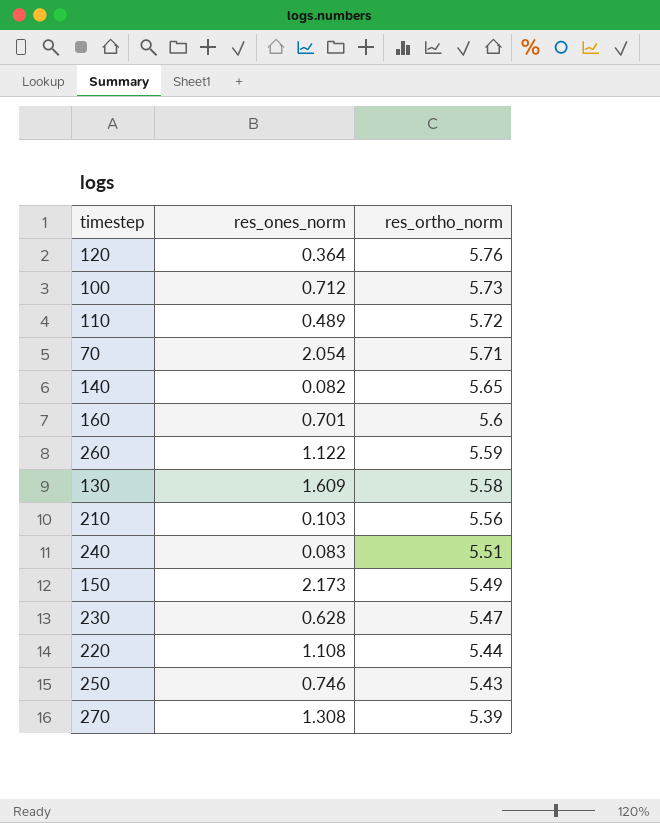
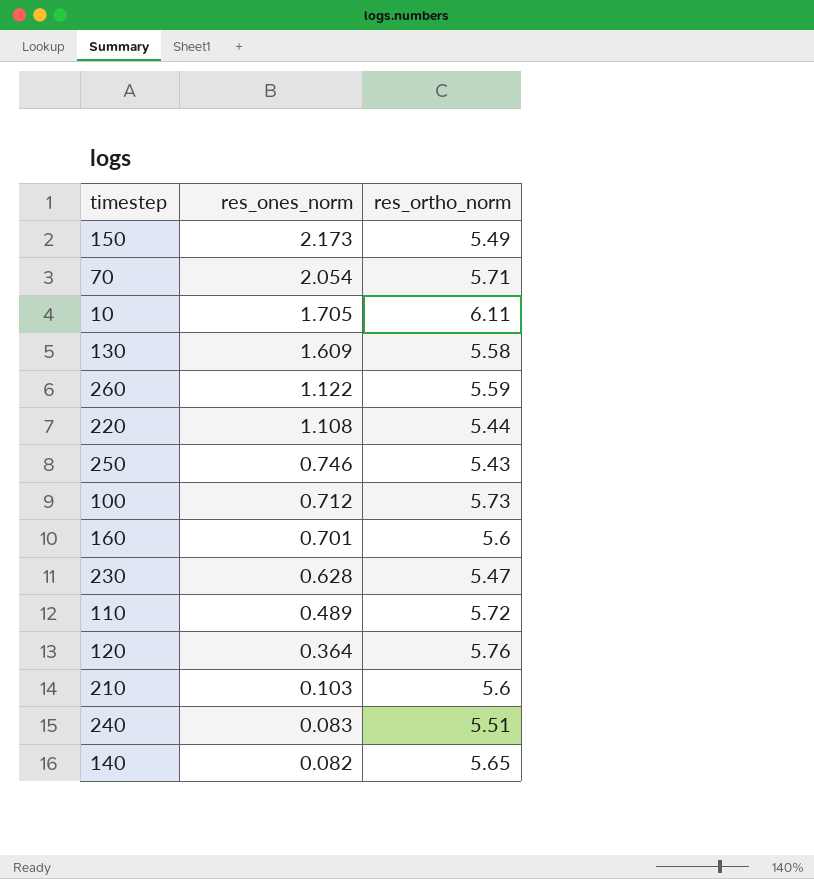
row order: res_ortho_norm descending -> res_ones_norm descending
row 270: 1.308 | 5.39 -> none
row 10: none -> 1.705 | 6.11
210 | res_ortho_norm: 5.56 -> 5.6

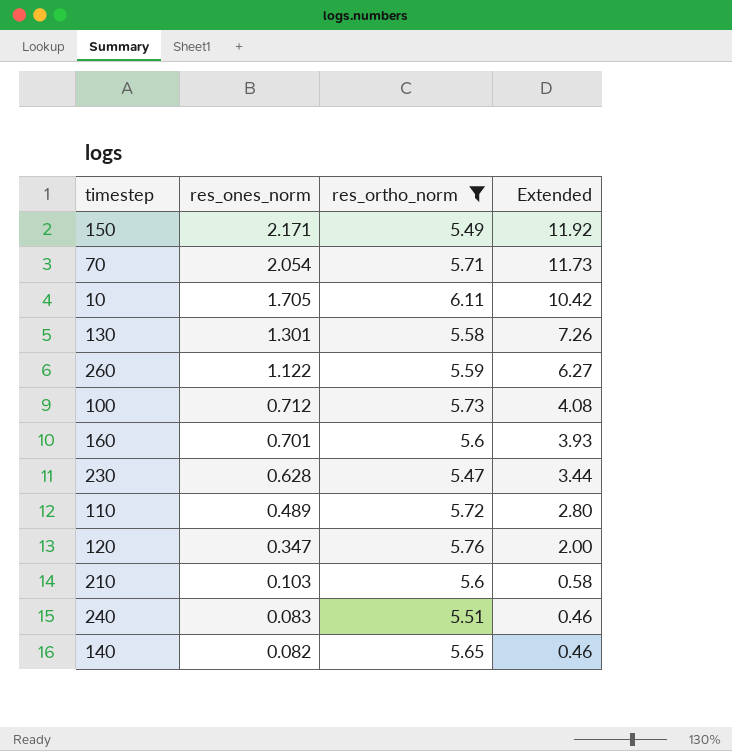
filter: none -> res_ortho_norm >= 5.47
column Extended | formula: none -> [res_ones_norm] * [res_ortho_norm]
150 | res_ones_norm: 2.173 -> 2.171
130 | res_ones_norm: 1.609 -> 1.301
120 | res_ones_norm: 0.364 -> 0.347

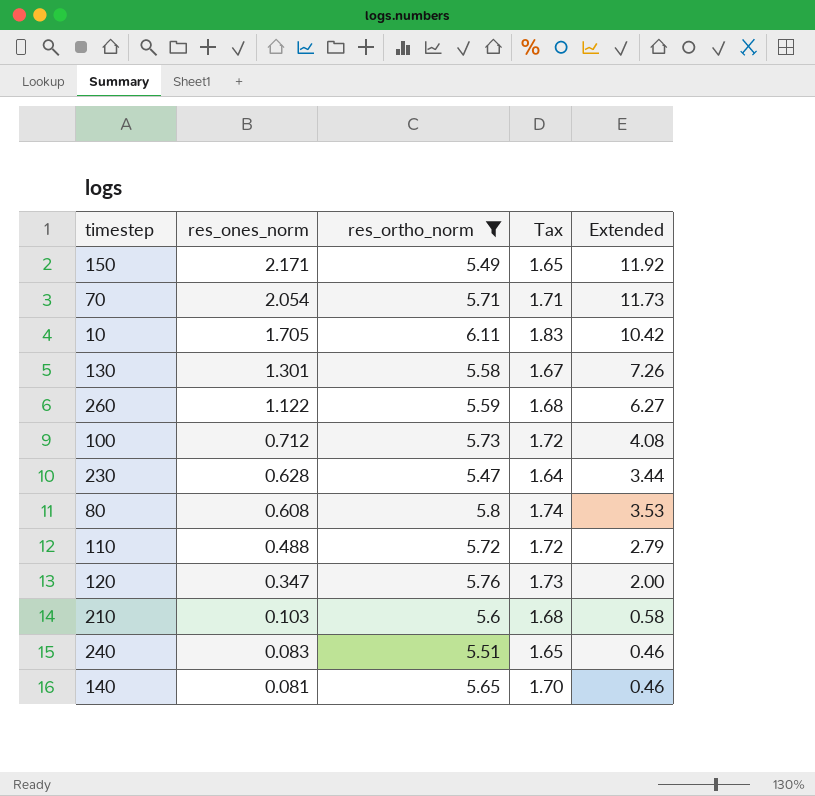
column Tax | formula: none -> [res_ortho_norm] * 0.3
row 160: 0.701 | 5.6 | 3.93 -> none
row 80: none -> 0.608 | 5.8 | 1.74 | 3.53
110 | res_ones_norm: 0.489 -> 0.488
110 | Extended: 2.80 -> 2.79
140 | res_ones_norm: 0.082 -> 0.081

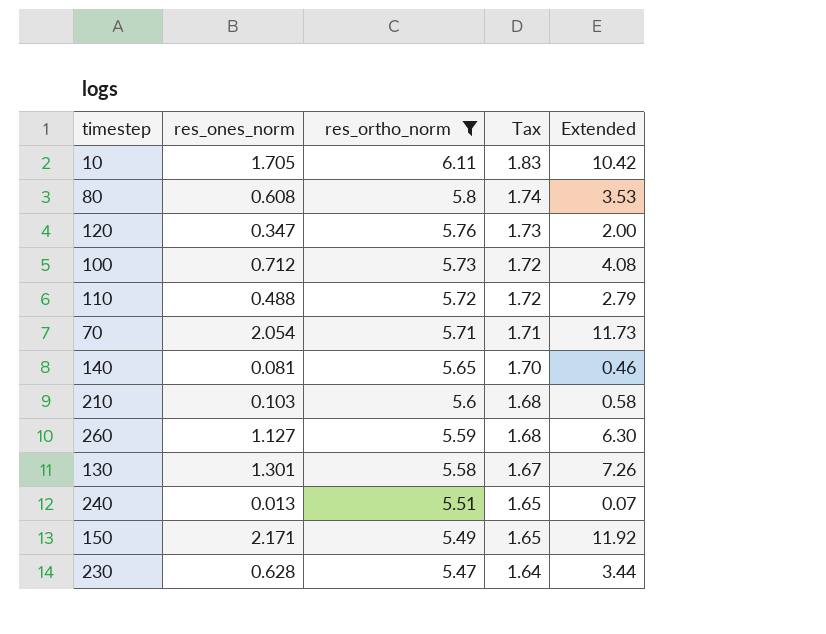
row order: res_ones_norm descending -> res_ortho_norm descending
260 | res_ones_norm: 1.122 -> 1.127
260 | Extended: 6.27 -> 6.30
240 | res_ones_norm: 0.083 -> 0.013
240 | Extended: 0.46 -> 0.07

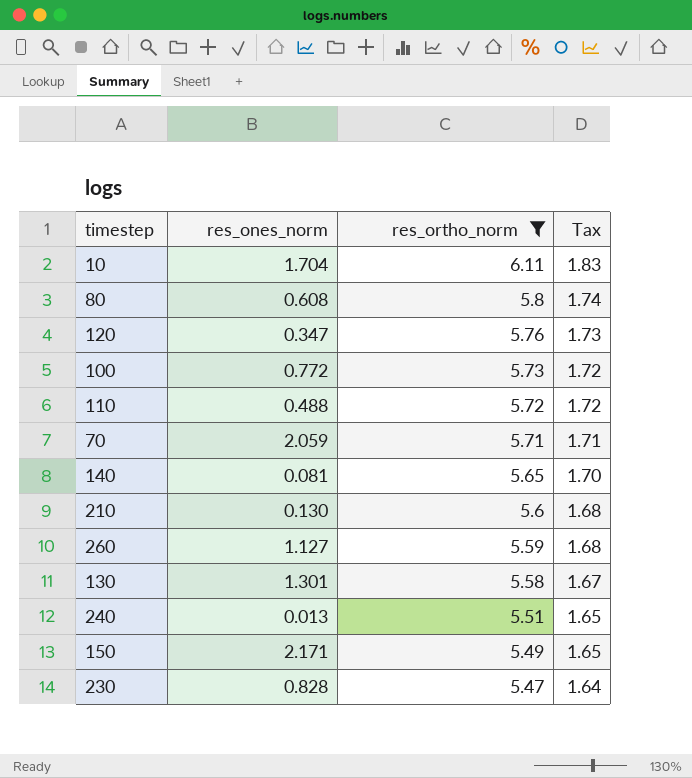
column Extended | formula: [res_ones_norm] * [res_ortho_norm] -> none
10 | res_ones_norm: 1.705 -> 1.704
100 | res_ones_norm: 0.712 -> 0.772
70 | res_ones_norm: 2.054 -> 2.059
210 | res_ones_norm: 0.103 -> 0.130
230 | res_ones_norm: 0.628 -> 0.828

